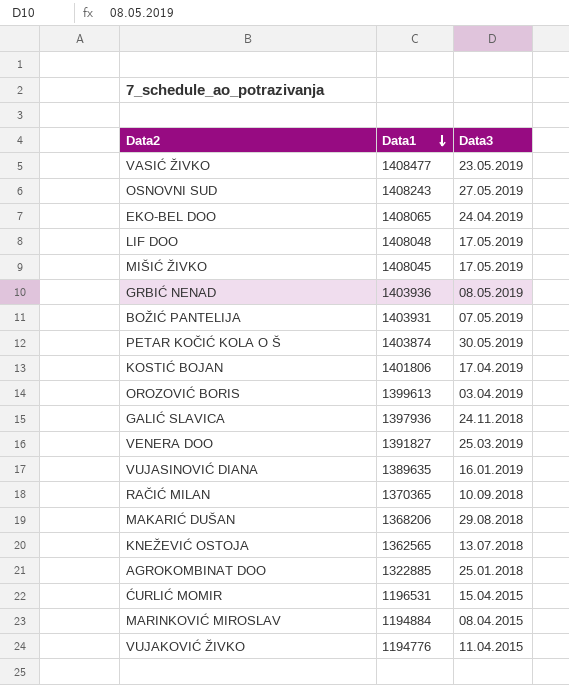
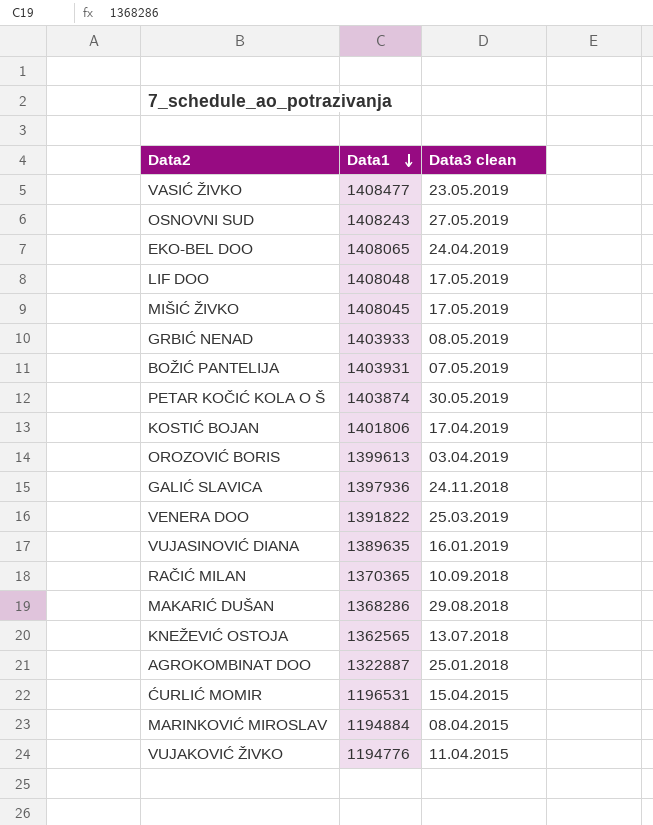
column name: Data3 -> Data3 clean
GRBIĆ NENAD | Data1: 1403936 -> 1403933
VENERA DOO | Data1: 1391827 -> 1391822
MAKARIĆ DUŠAN | Data1: 1368206 -> 1368286
AGROKOMBINAT DOO | Data1: 1322885 -> 1322887

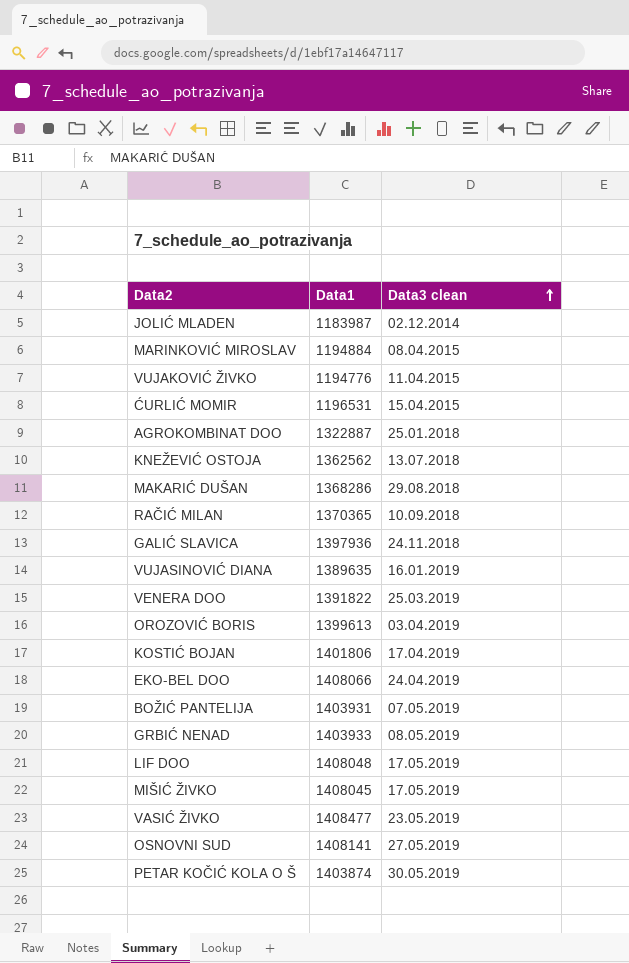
row order: Data1 descending -> Data3 clean ascending
row JOLIĆ MLADEN: none -> 1183987 | 02.12.2014
KNEŽEVIĆ OSTOJA | Data1: 1362565 -> 1362562
EKO-BEL DOO | Data1: 1408065 -> 1408066
OSNOVNI SUD | Data1: 1408243 -> 1408141

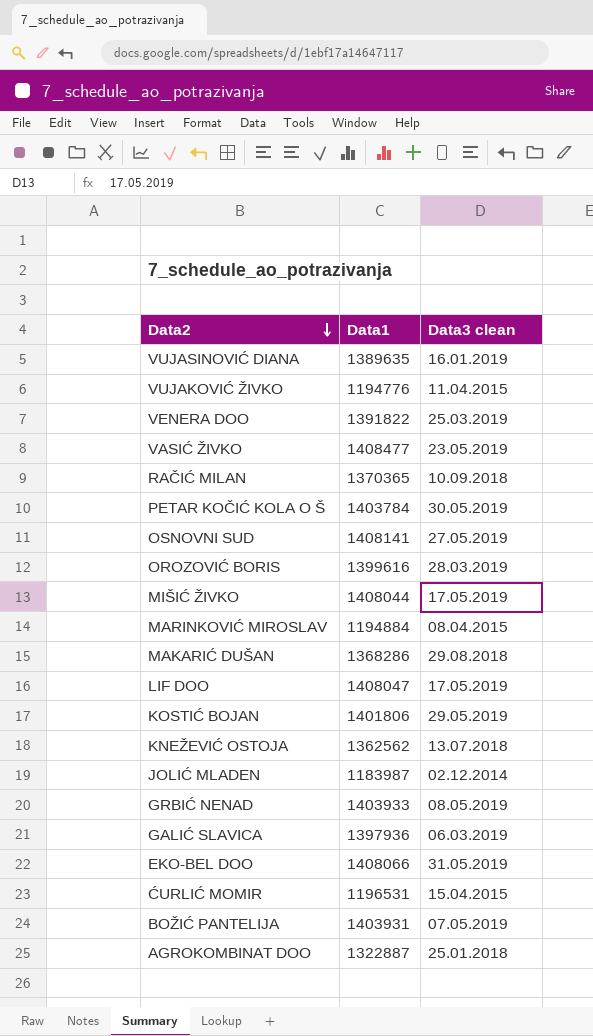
row order: Data3 clean ascending -> Data2 descending
PETAR KOČIĆ KOLA O Š | Data1: 1403874 -> 1403784
OROZOVIĆ BORIS | Data1: 1399613 -> 1399616
OROZOVIĆ BORIS | Data3 clean: 03.04.2019 -> 28.03.2019
MIŠIĆ ŽIVKO | Data1: 1408045 -> 1408044
LIF DOO | Data1: 1408048 -> 1408047
KOSTIĆ BOJAN | Data3 clean: 17.04.2019 -> 29.05.2019
GALIĆ SLAVICA | Data3 clean: 24.11.2018 -> 06.03.2019
EKO-BEL DOO | Data3 clean: 24.04.2019 -> 31.05.2019

